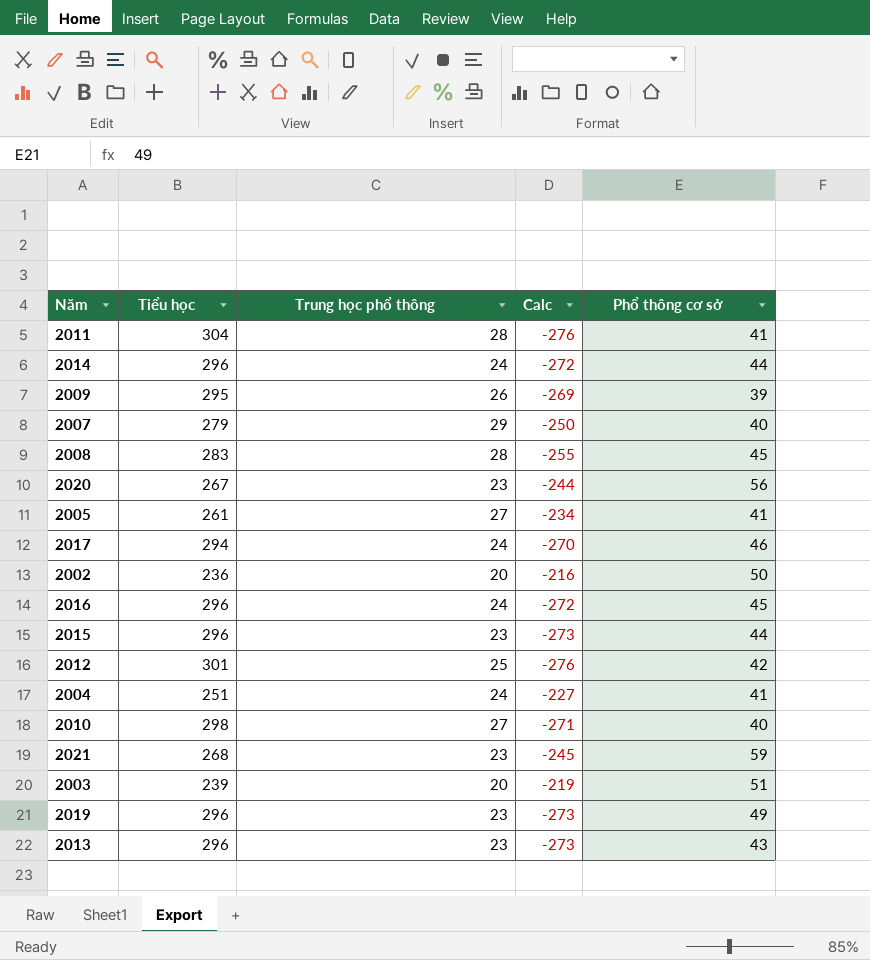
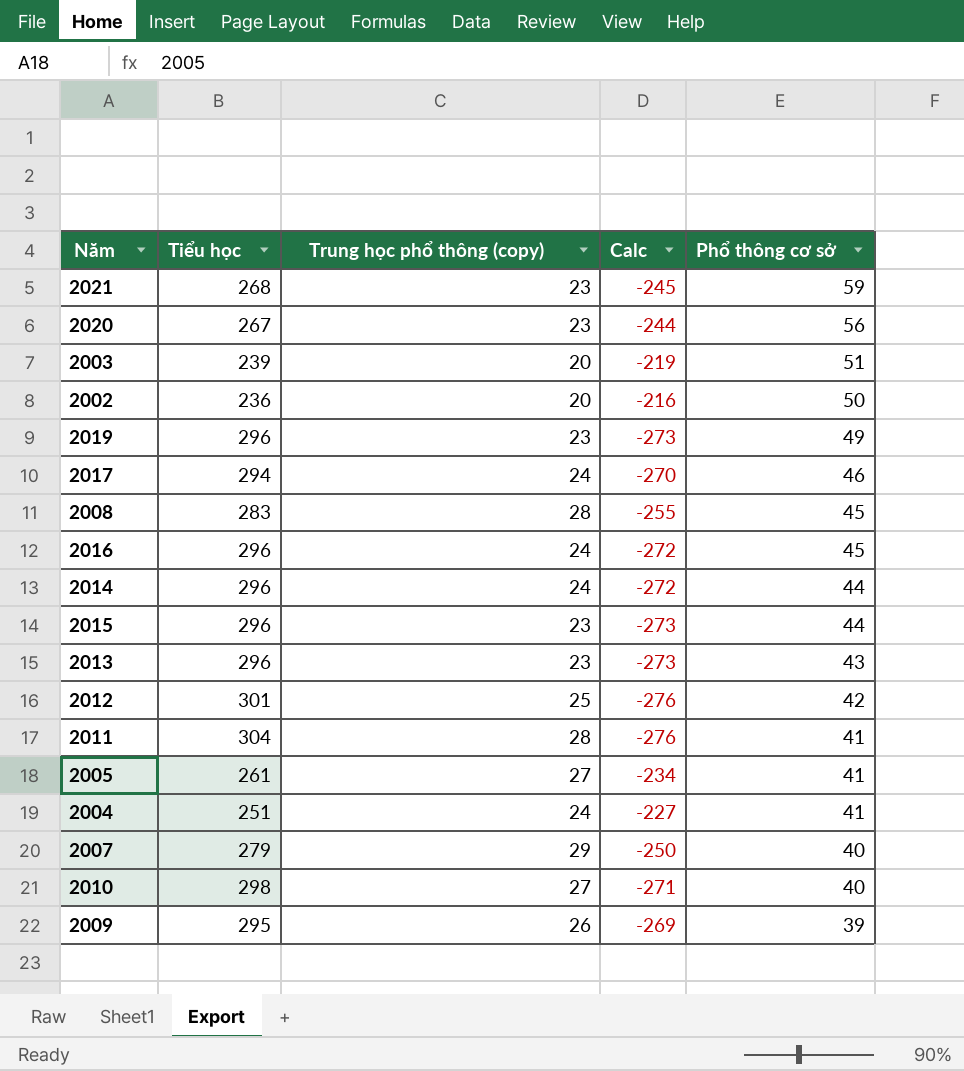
row order: none -> Phổ thông cơ sở descending
column name: Trung học phổ thông -> Trung học phổ thông (copy)

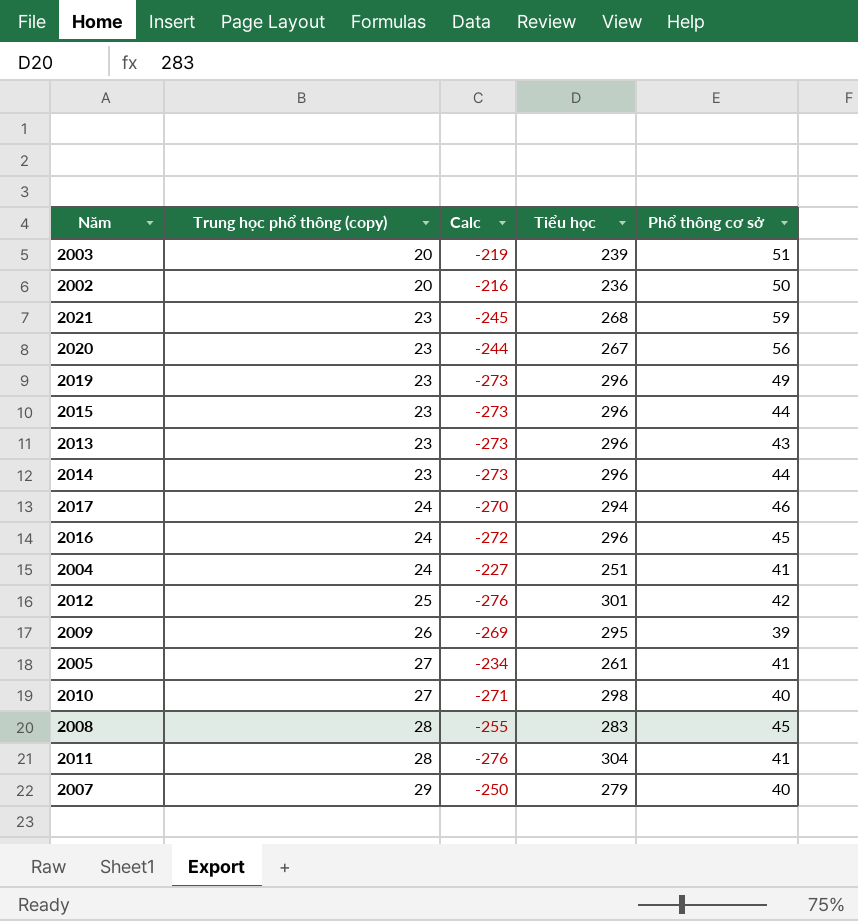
row order: Phổ thông cơ sở descending -> Trung học phổ thông (copy) ascending
column Tiểu học | position: 2 -> 4
2014 | Trung học phổ thông (copy): 24 -> 23
2014 | Calc: -272 -> -273

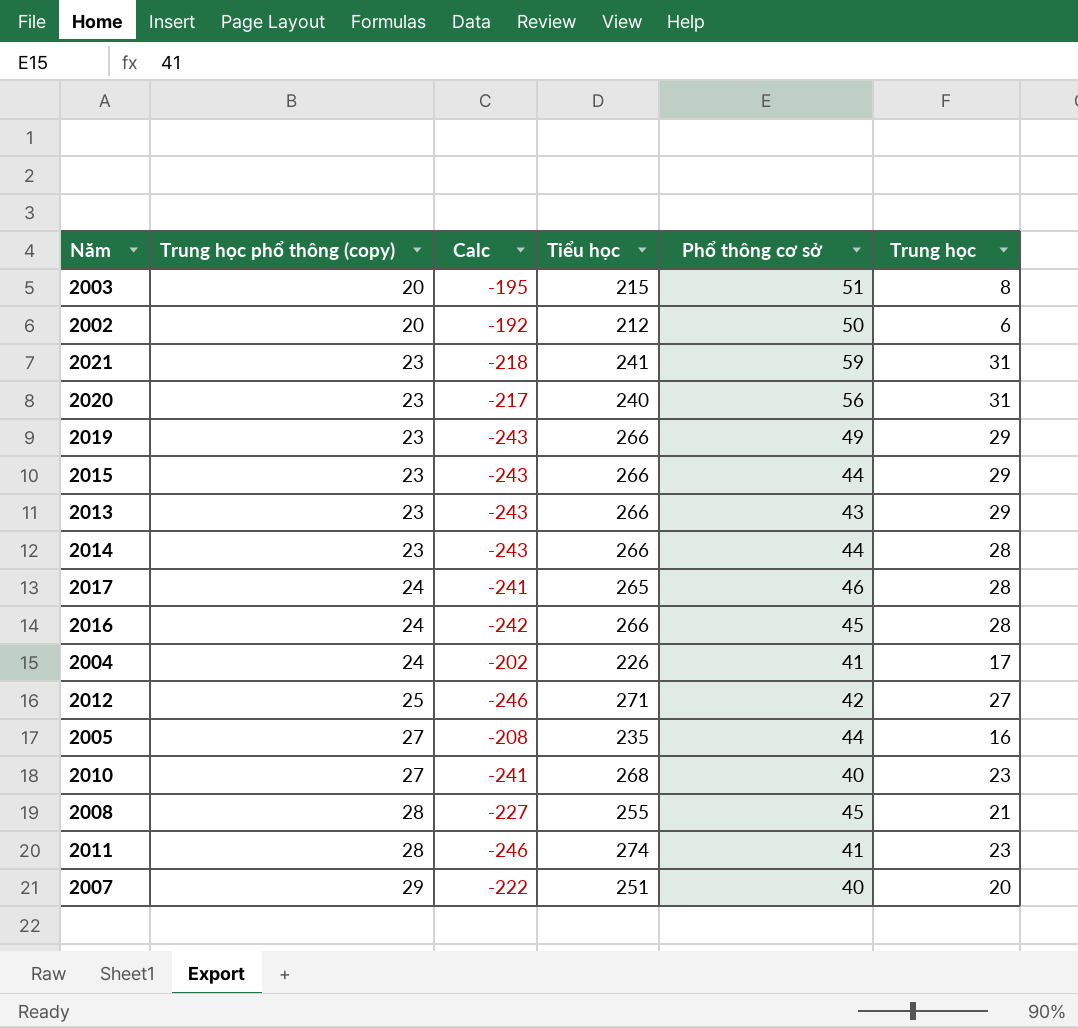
column Trung học | position: none -> 6
row 2009: 26 | -269 | 295 | 39 -> none
2003 | Calc: -219 -> -195
2003 | Tiểu học: 239 -> 215
2002 | Calc: -216 -> -192
2002 | Tiểu học: 236 -> 212
2021 | Calc: -245 -> -218
2021 | Tiểu học: 268 -> 241
2020 | Calc: -244 -> -217
2020 | Tiểu học: 267 -> 240
2019 | Calc: -273 -> -243
2019 | Tiểu học: 296 -> 266
2015 | Calc: -273 -> -243
2015 | Tiểu học: 296 -> 266
2013 | Calc: -273 -> -243
2013 | Tiểu học: 296 -> 266
2014 | Calc: -273 -> -243
2014 | Tiểu học: 296 -> 266
2017 | Calc: -270 -> -241
2017 | Tiểu học: 294 -> 265
2016 | Calc: -272 -> -242
2016 | Tiểu học: 296 -> 266
2004 | Calc: -227 -> -202
2004 | Tiểu học: 251 -> 226
2012 | Calc: -276 -> -246
2012 | Tiểu học: 301 -> 271
2005 | Calc: -234 -> -208
2005 | Tiểu học: 261 -> 235
2005 | Phổ thông cơ sở: 41 -> 44
2010 | Calc: -271 -> -241
2010 | Tiểu học: 298 -> 268
2008 | Calc: -255 -> -227
2008 | Tiểu học: 283 -> 255
2011 | Calc: -276 -> -246
2011 | Tiểu học: 304 -> 274
2007 | Calc: -250 -> -222
2007 | Tiểu học: 279 -> 251

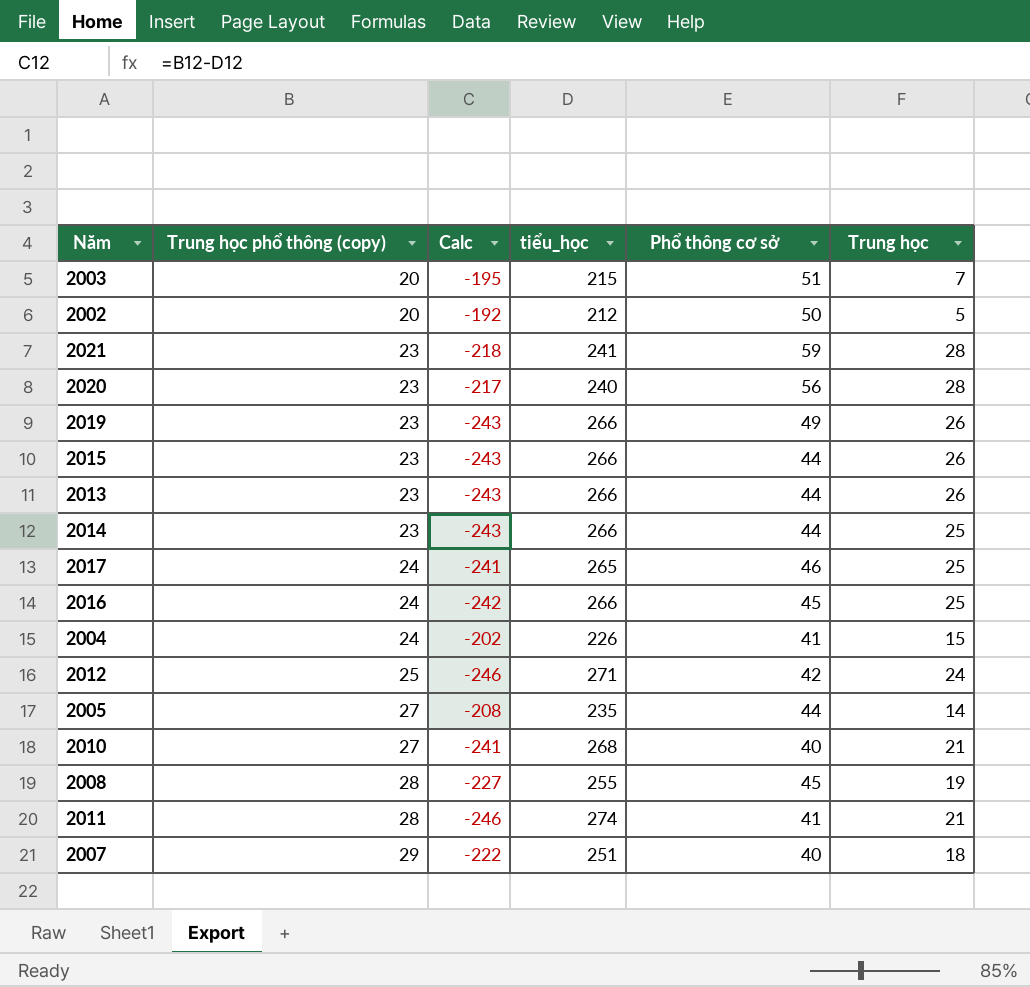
column name: Tiểu học -> tiểu_học
2003 | Trung học: 8 -> 7
2002 | Trung học: 6 -> 5
2021 | Trung học: 31 -> 28
2020 | Trung học: 31 -> 28
2019 | Trung học: 29 -> 26
2015 | Trung học: 29 -> 26
2013 | Phổ thông cơ sở: 43 -> 44
2013 | Trung học: 29 -> 26
2014 | Trung học: 28 -> 25
2017 | Trung học: 28 -> 25
2016 | Trung học: 28 -> 25
2004 | Trung học: 17 -> 15
2012 | Trung học: 27 -> 24
2005 | Trung học: 16 -> 14
2010 | Trung học: 23 -> 21
2008 | Trung học: 21 -> 19
2011 | Trung học: 23 -> 21
2007 | Trung học: 20 -> 18

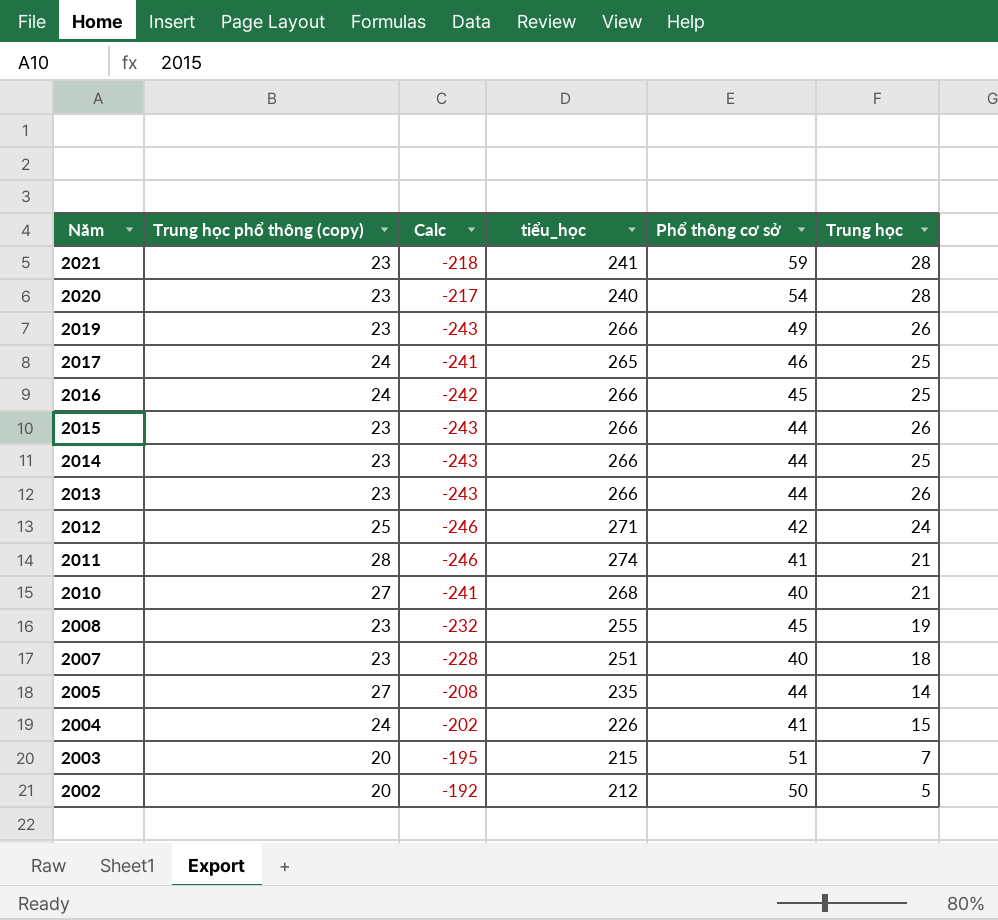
row order: Trung học phổ thông (copy) ascending -> Năm descending
2020 | Phổ thông cơ sở: 56 -> 54
2008 | Trung học phổ thông (copy): 28 -> 23
2008 | Calc: -227 -> -232
2007 | Trung học phổ thông (copy): 29 -> 23
2007 | Calc: -222 -> -228

